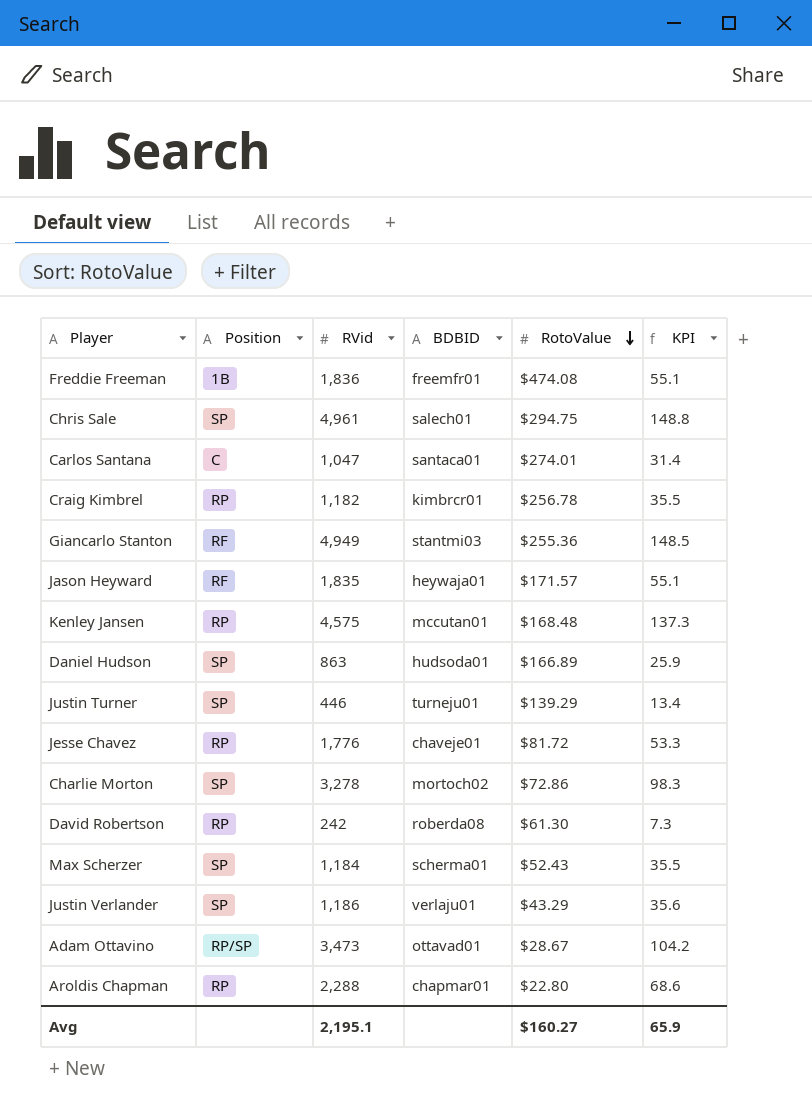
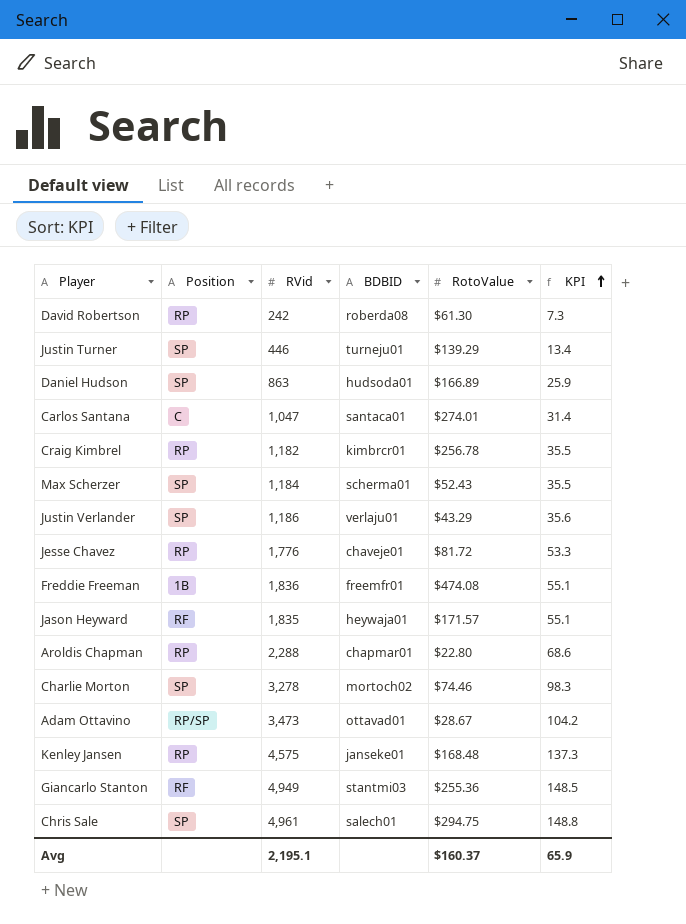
row order: RotoValue descending -> KPI ascending
Charlie Morton | RotoValue: $72.86 -> $74.46
Kenley Jansen | BDBID: mccutan01 -> janseke01
Avg | RotoValue: $160.27 -> $160.37

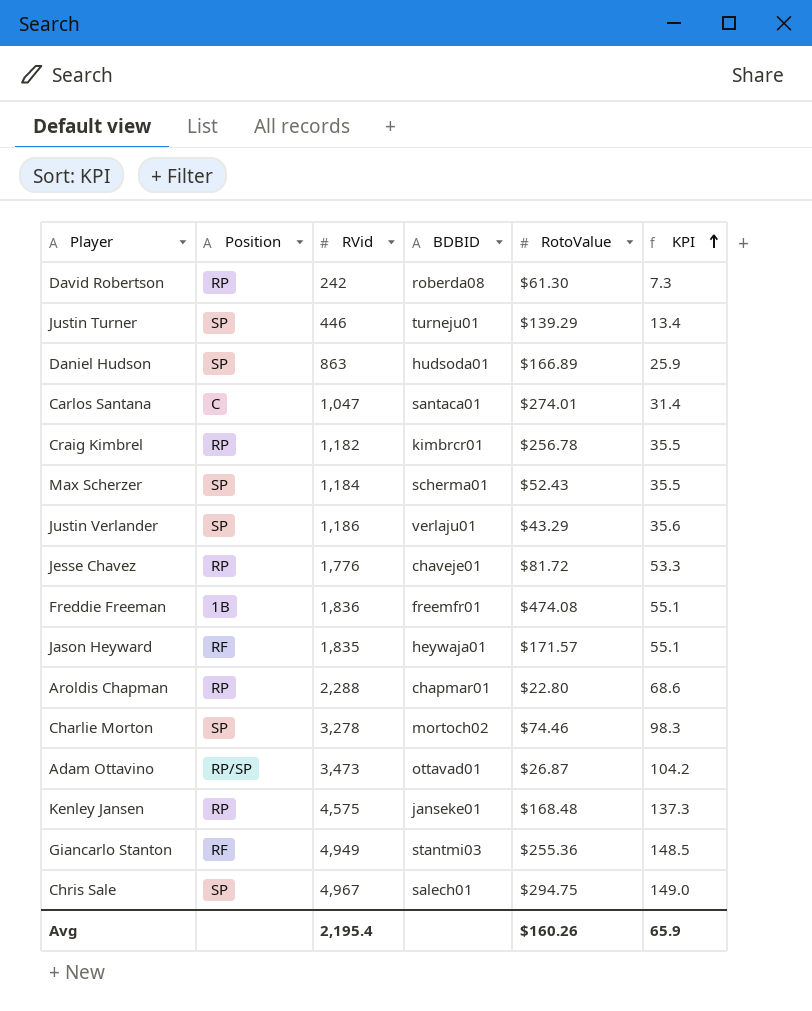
Adam Ottavino | RotoValue: $28.67 -> $26.87
Chris Sale | RVid: 4,961 -> 4,967
Chris Sale | KPI: 148.8 -> 149.0
Avg | RVid: 2,195.1 -> 2,195.4
Avg | RotoValue: $160.37 -> $160.26

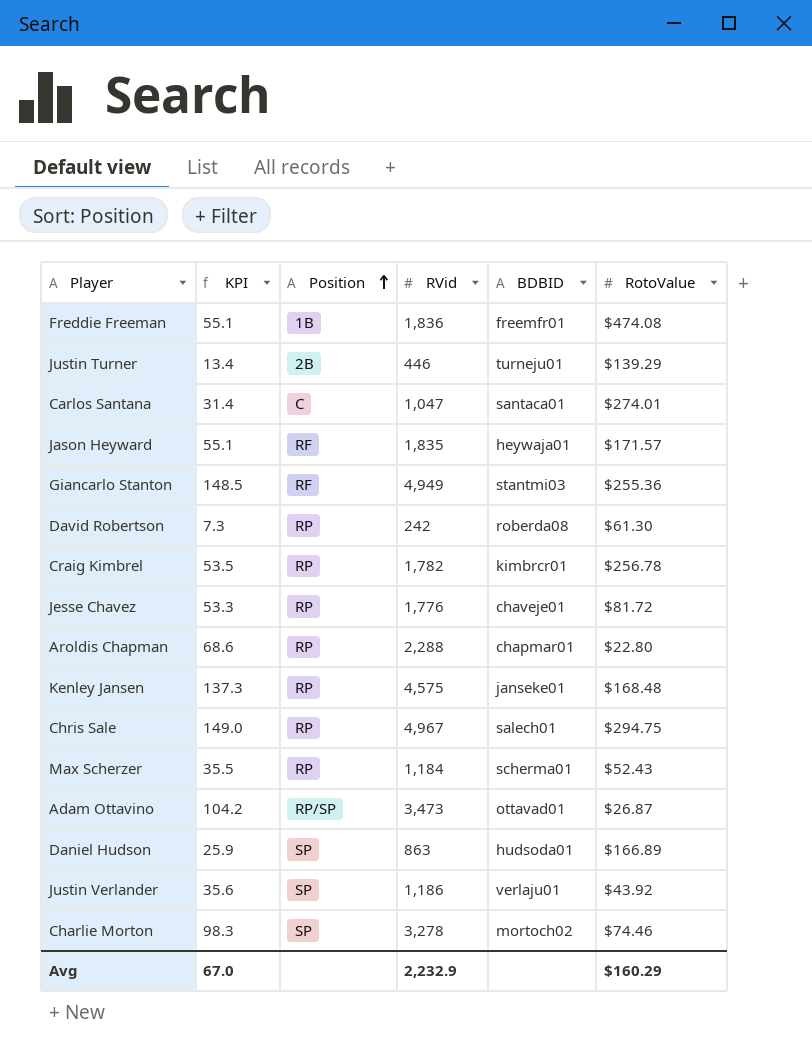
row order: KPI ascending -> Position ascending
column KPI | position: 6 -> 2
Justin Turner | Position: SP -> 2B
Craig Kimbrel | KPI: 35.5 -> 53.5
Craig Kimbrel | RVid: 1,182 -> 1,782
Chris Sale | Position: SP -> RP
Max Scherzer | Position: SP -> RP
Justin Verlander | RotoValue: $43.29 -> $43.92
Avg | KPI: 65.9 -> 67.0
Avg | RVid: 2,195.4 -> 2,232.9
Avg | RotoValue: $160.26 -> $160.29

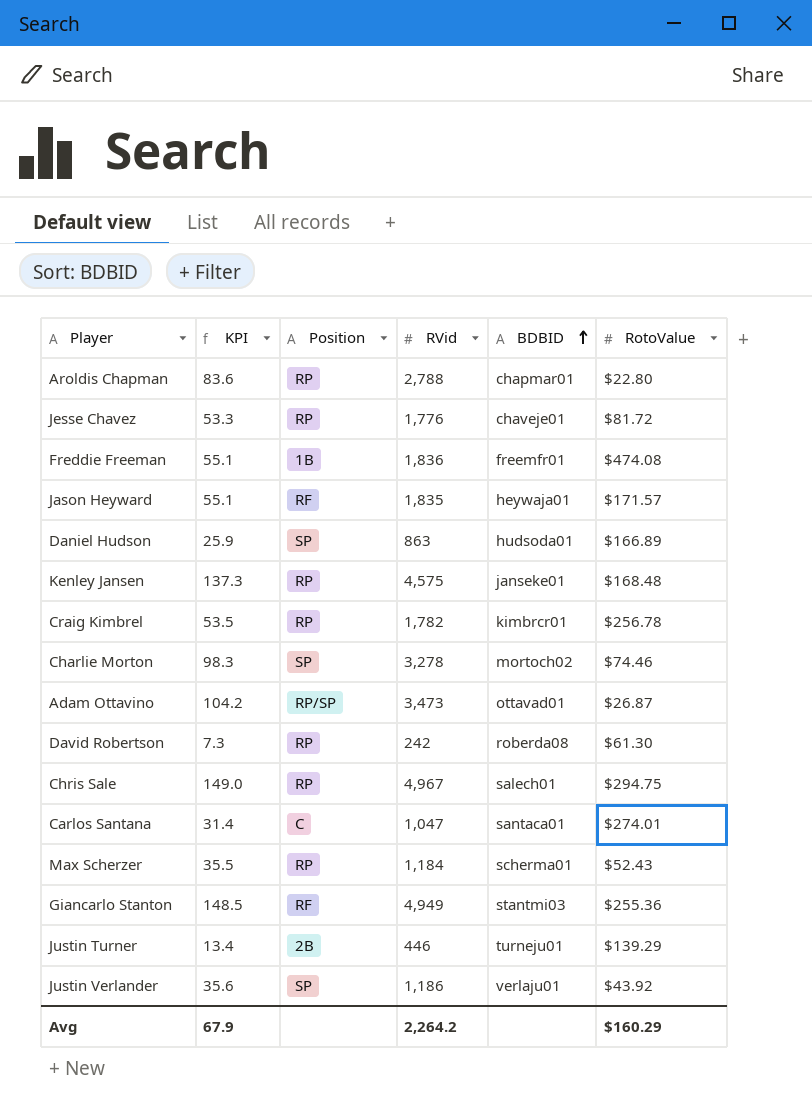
row order: Position ascending -> BDBID ascending
Aroldis Chapman | KPI: 68.6 -> 83.6
Aroldis Chapman | RVid: 2,288 -> 2,788
Avg | KPI: 67.0 -> 67.9
Avg | RVid: 2,232.9 -> 2,264.2

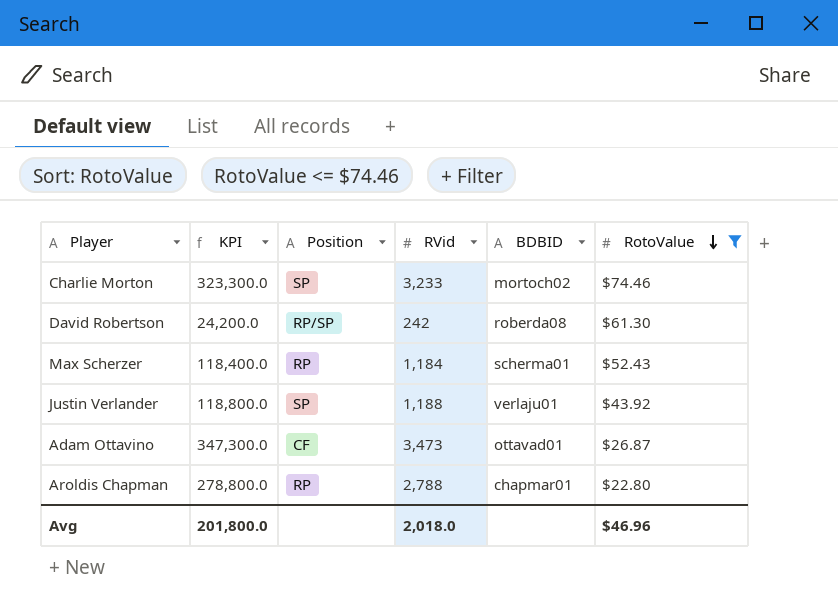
filter: none -> RotoValue <= $74.46
row order: BDBID ascending -> RotoValue descending
column KPI | formula: [RVid] * 0.03 -> [RVid] * 100
Charlie Morton | RVid: 3,278 -> 3,233
David Robertson | Position: RP -> RP/SP
Justin Verlander | RVid: 1,186 -> 1,188
Adam Ottavino | Position: RP/SP -> CF
Avg | KPI: 67.9 -> 201,800.0
Avg | RVid: 2,264.2 -> 2,018.0
Avg | RotoValue: $160.29 -> $46.96

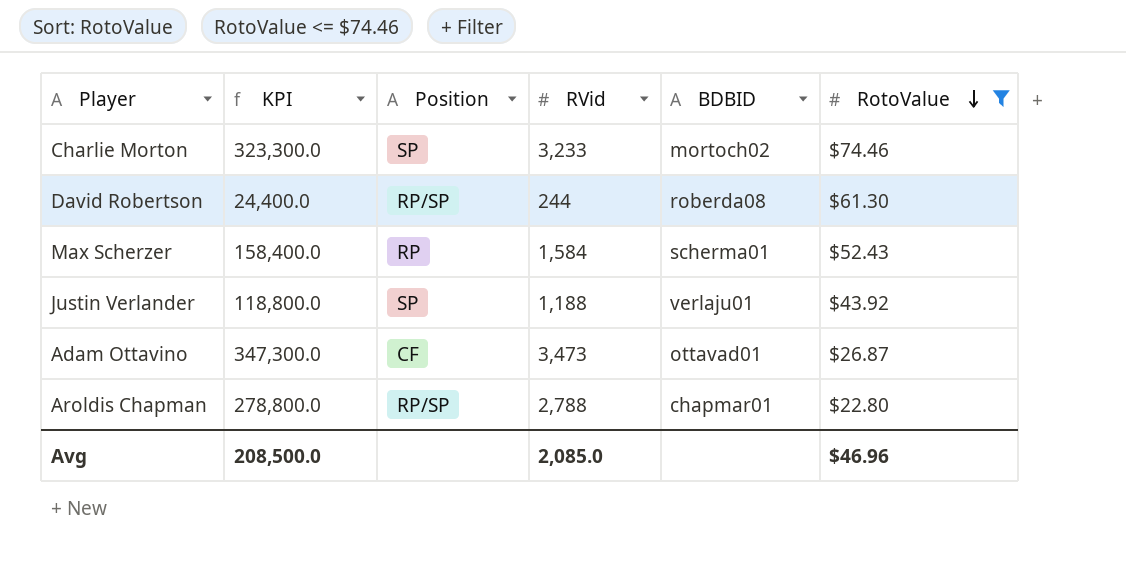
David Robertson | KPI: 24,200.0 -> 24,400.0
David Robertson | RVid: 242 -> 244
Max Scherzer | KPI: 118,400.0 -> 158,400.0
Max Scherzer | RVid: 1,184 -> 1,584
Aroldis Chapman | Position: RP -> RP/SP
Avg | KPI: 201,800.0 -> 208,500.0
Avg | RVid: 2,018.0 -> 2,085.0

